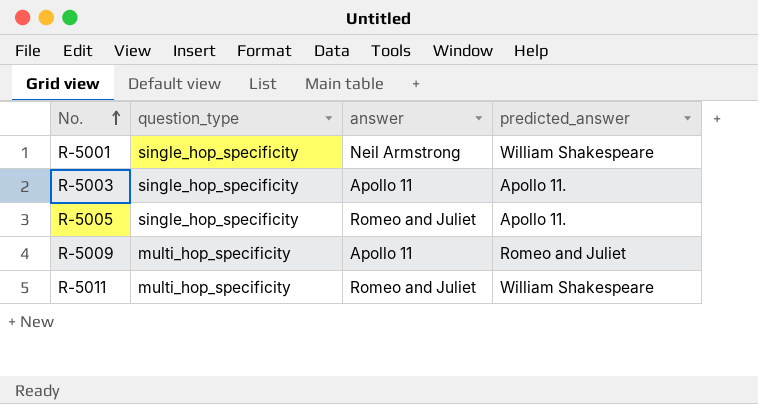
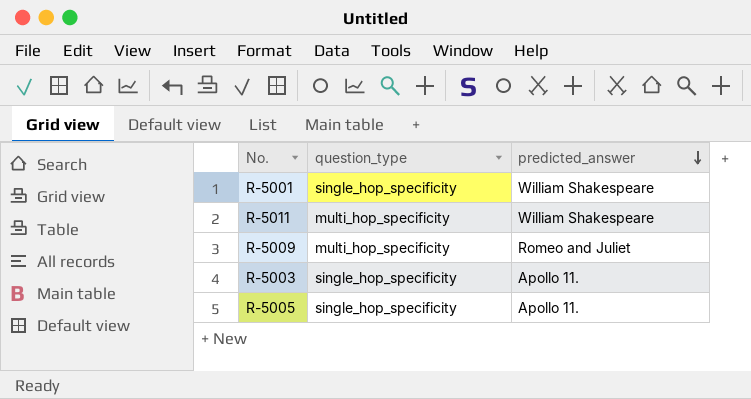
row order: No. ascending -> predicted_answer descending
column answer | position: 3 -> none

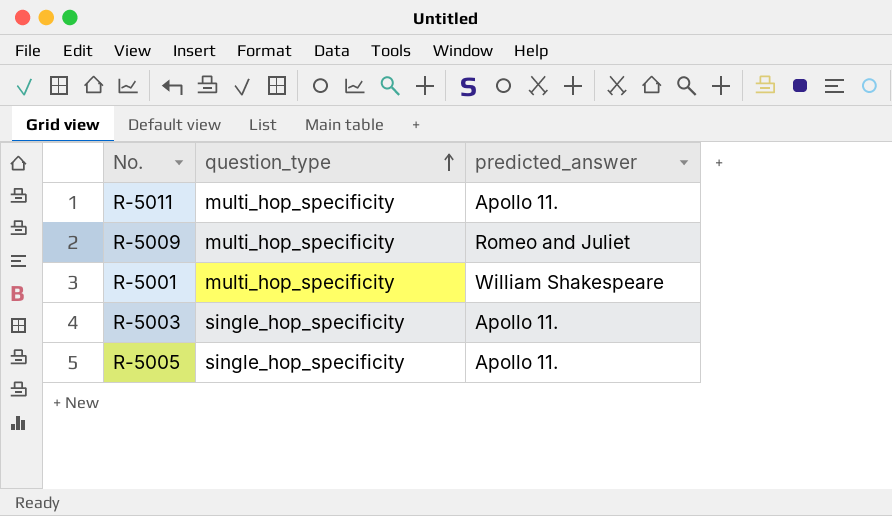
row order: predicted_answer descending -> question_type ascending
R-5011 | predicted_answer: William Shakespeare -> Apollo 11.
R-5001 | question_type: single_hop_specificity -> multi_hop_specificity

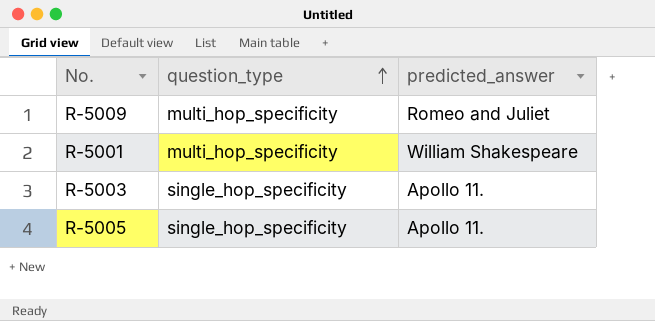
row R-5011: multi_hop_specificity | Apollo 11. -> none

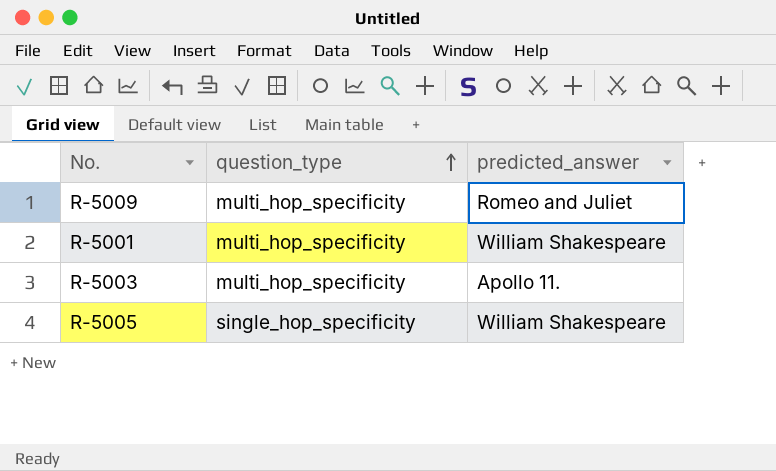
R-5003 | question_type: single_hop_specificity -> multi_hop_specificity
R-5005 | predicted_answer: Apollo 11. -> William Shakespeare

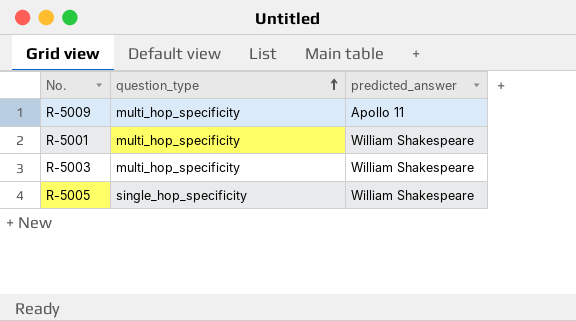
R-5009 | predicted_answer: Romeo and Juliet -> Apollo 11
R-5003 | predicted_answer: Apollo 11. -> William Shakespeare

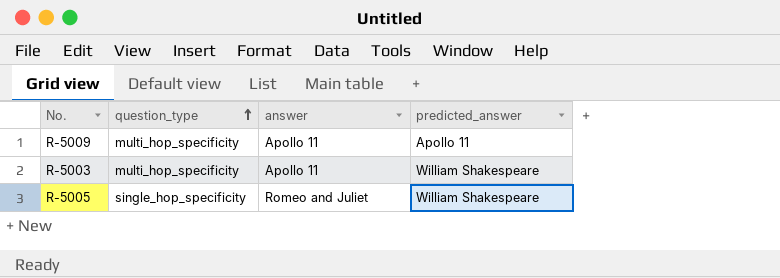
column answer | position: none -> 3
row R-5001: multi_hop_specificity | William Shakespeare -> none

